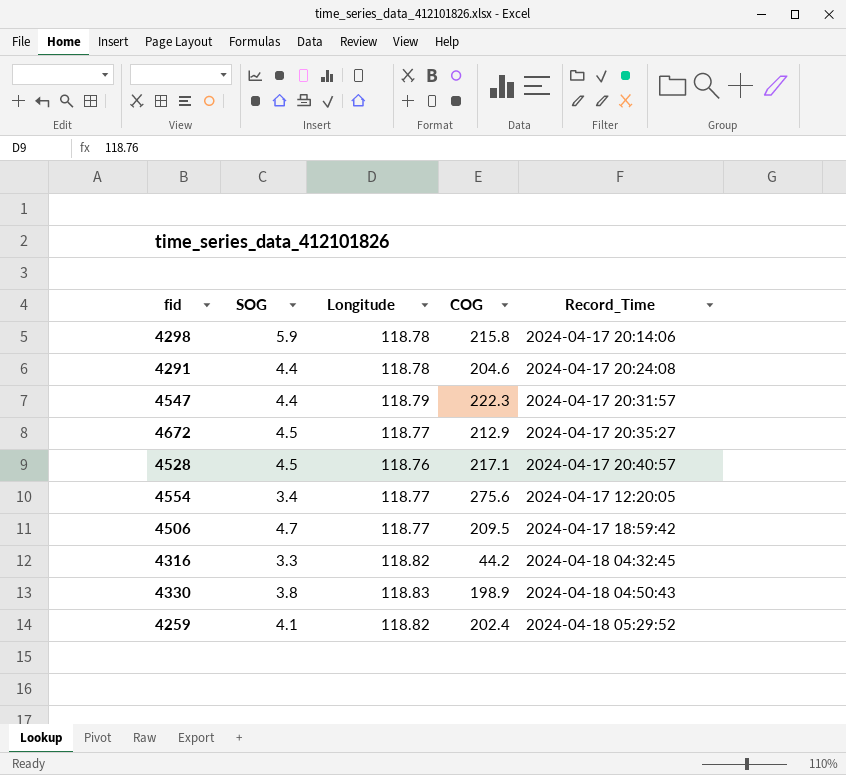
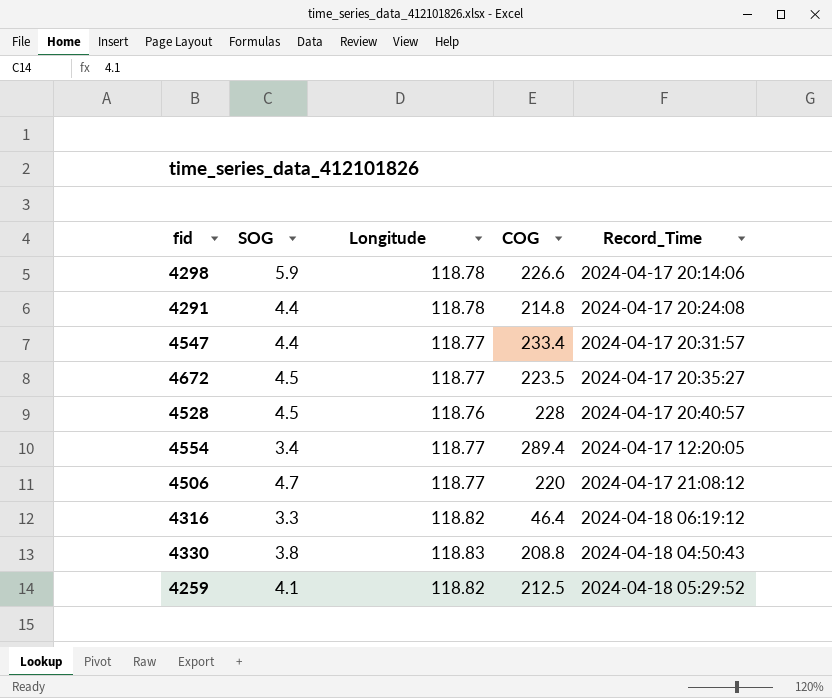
4298 | COG: 215.8 -> 226.6
4291 | COG: 204.6 -> 214.8
4547 | Longitude: 118.79 -> 118.77
4547 | COG: 222.3 -> 233.4
4672 | COG: 212.9 -> 223.5
4528 | COG: 217.1 -> 228
4554 | COG: 275.6 -> 289.4
4506 | COG: 209.5 -> 220
4506 | Record_Time: 2024-04-17 18:59:42 -> 2024-04-17 21:08:12
4316 | COG: 44.2 -> 46.4
4316 | Record_Time: 2024-04-18 04:32:45 -> 2024-04-18 06:19:12
4330 | COG: 198.9 -> 208.8
4259 | COG: 202.4 -> 212.5

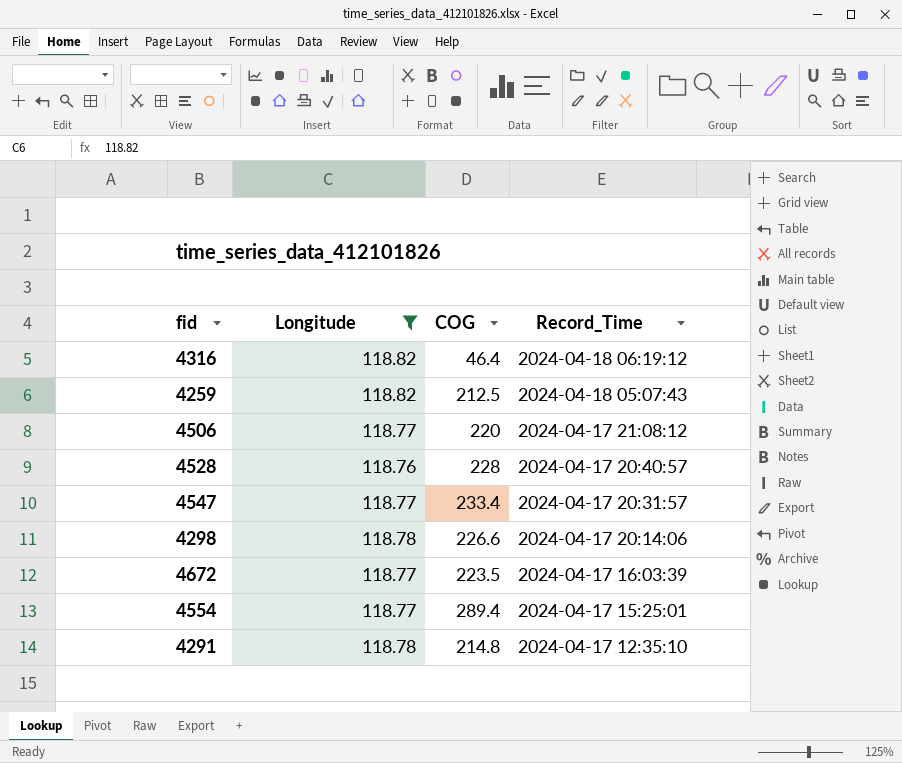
filter: none -> Longitude != 118.83
row order: none -> Record_Time descending
column SOG | position: 2 -> none
4259 | Record_Time: 2024-04-18 05:29:52 -> 2024-04-18 05:07:43
4672 | Record_Time: 2024-04-17 20:35:27 -> 2024-04-17 16:03:39
4554 | Record_Time: 2024-04-17 12:20:05 -> 2024-04-17 15:25:01
4291 | Record_Time: 2024-04-17 20:24:08 -> 2024-04-17 12:35:10

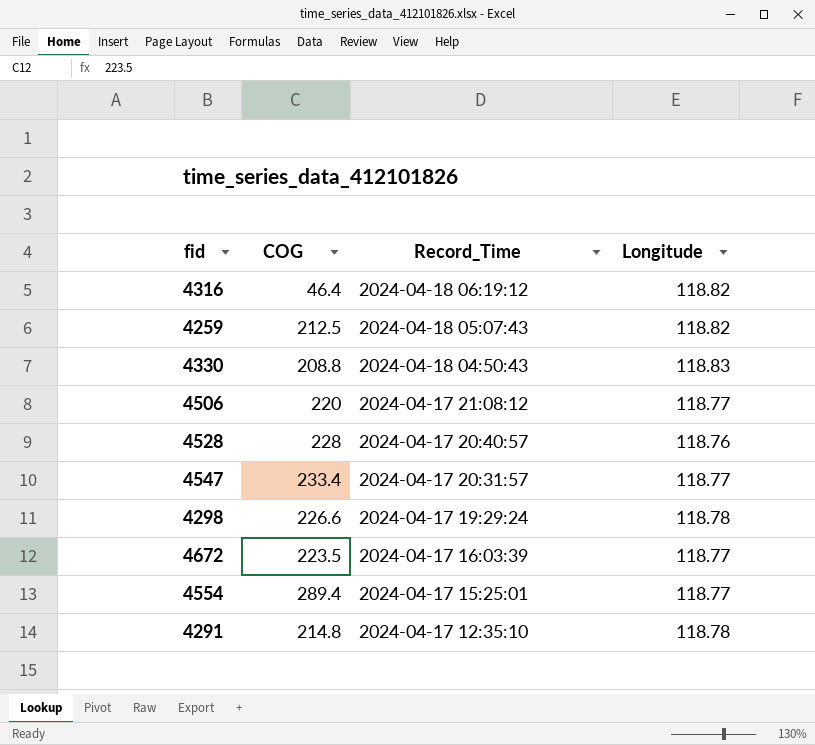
filter: Longitude != 118.83 -> none
column Longitude | position: 2 -> 4
4298 | Record_Time: 2024-04-17 20:14:06 -> 2024-04-17 19:29:24

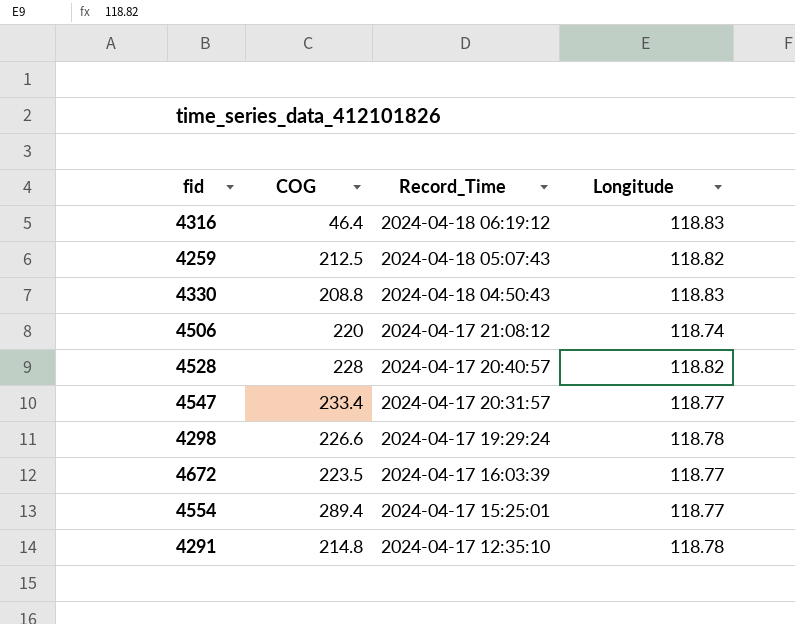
4316 | Longitude: 118.82 -> 118.83
4506 | Longitude: 118.77 -> 118.74
4528 | Longitude: 118.76 -> 118.82

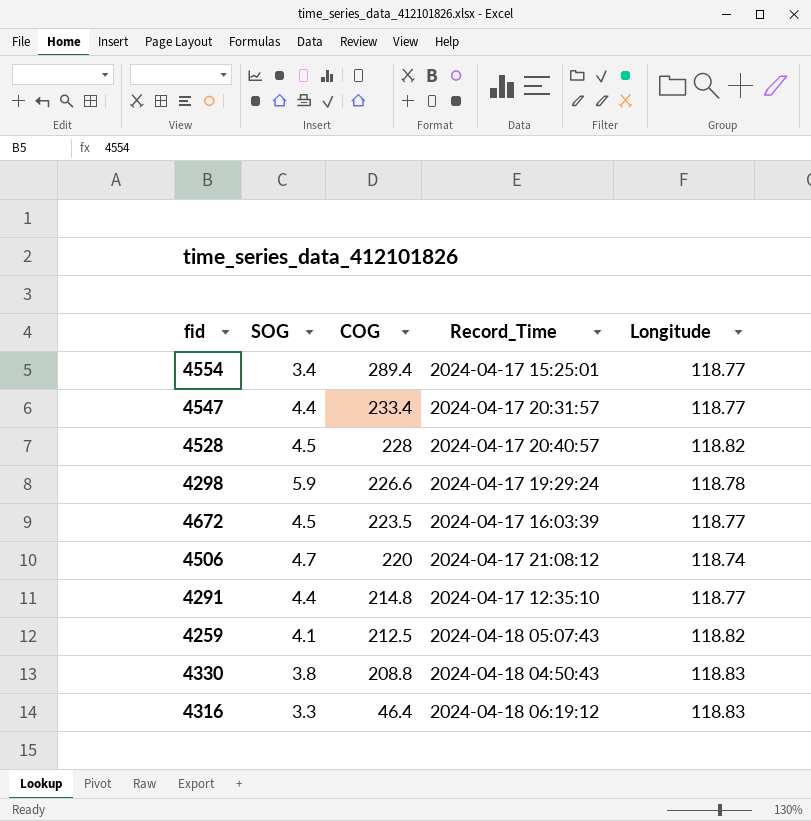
row order: Record_Time descending -> COG descending
column SOG | position: none -> 2
4291 | Longitude: 118.78 -> 118.77

